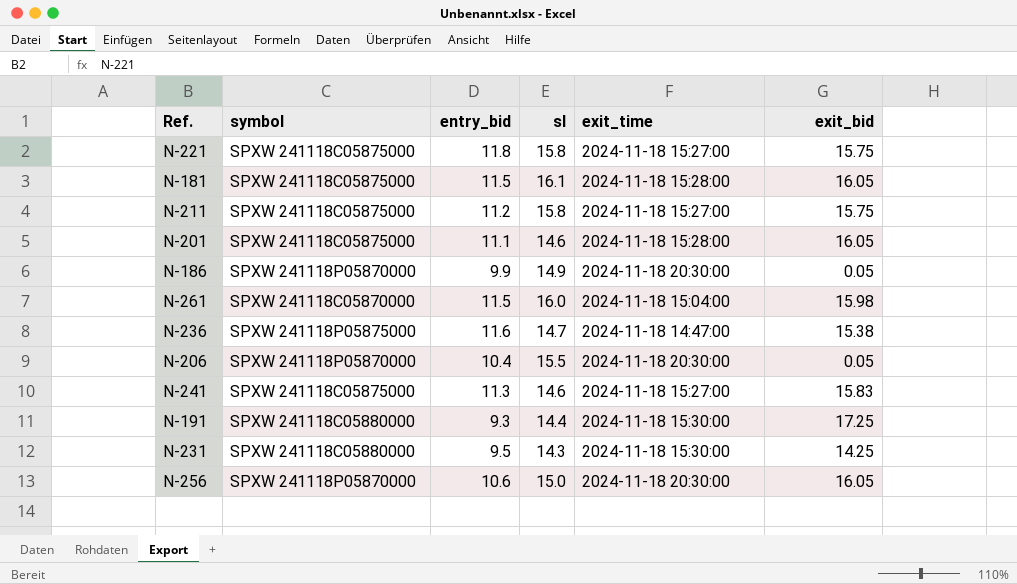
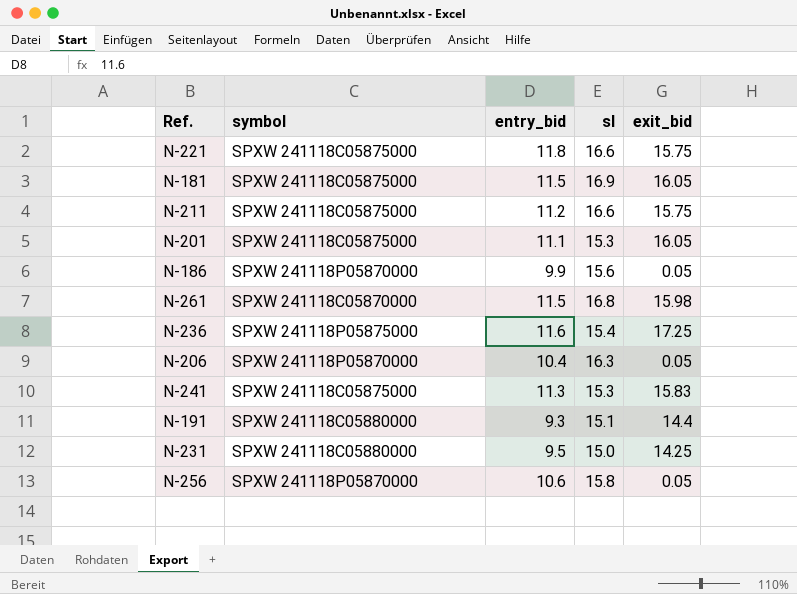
column exit_time | position: 5 -> none
N-221 | sl: 15.8 -> 16.6
N-181 | sl: 16.1 -> 16.9
N-211 | sl: 15.8 -> 16.6
N-201 | sl: 14.6 -> 15.3
N-186 | sl: 14.9 -> 15.6
N-261 | sl: 16.0 -> 16.8
N-236 | sl: 14.7 -> 15.4
N-236 | exit_bid: 15.38 -> 17.25
N-206 | sl: 15.5 -> 16.3
N-241 | sl: 14.6 -> 15.3
N-191 | sl: 14.4 -> 15.1
N-191 | exit_bid: 17.25 -> 14.4
N-231 | sl: 14.3 -> 15.0
N-256 | sl: 15.0 -> 15.8
N-256 | exit_bid: 16.05 -> 0.05

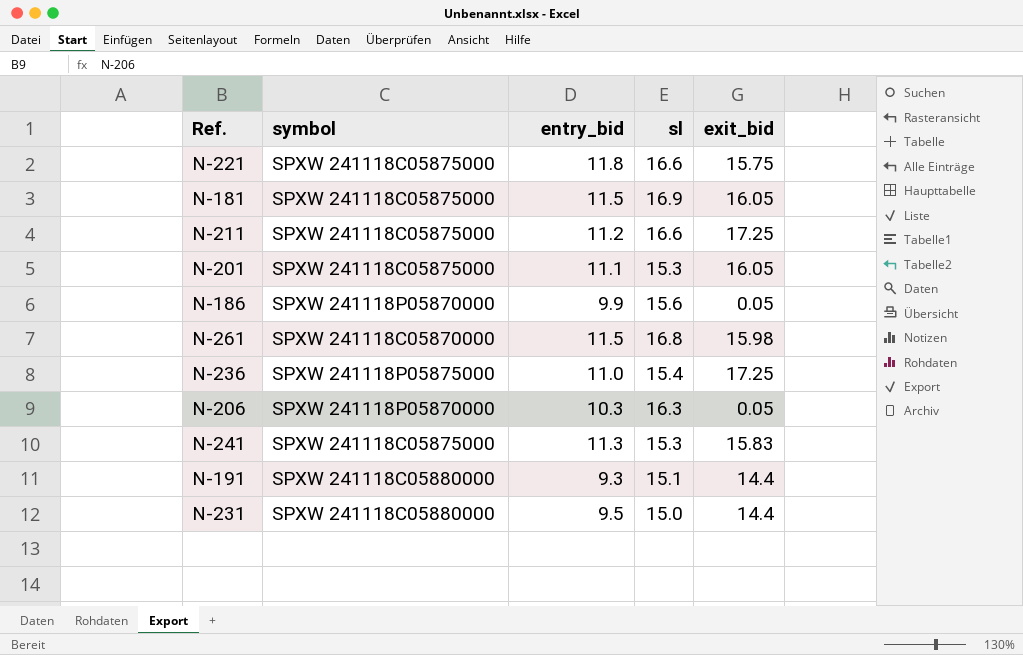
row N-256: SPXW 241118P05870000 | 10.6 | 15.8 | 0.05 -> none
N-211 | exit_bid: 15.75 -> 17.25
N-236 | entry_bid: 11.6 -> 11.0
N-206 | entry_bid: 10.4 -> 10.3
N-231 | exit_bid: 14.25 -> 14.4

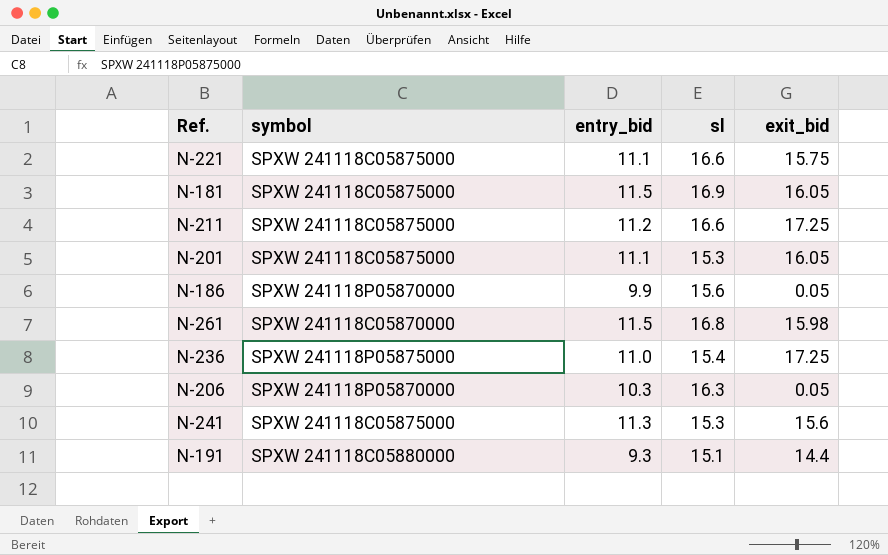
row N-231: SPXW 241118C05880000 | 9.5 | 15.0 | 14.4 -> none
N-221 | entry_bid: 11.8 -> 11.1
N-241 | exit_bid: 15.83 -> 15.6

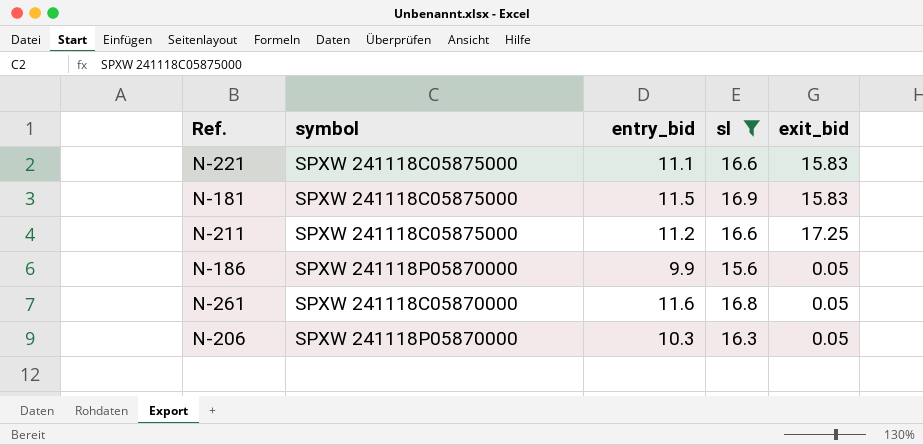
filter: none -> sl >= 15.6
N-221 | exit_bid: 15.75 -> 15.83
N-181 | exit_bid: 16.05 -> 15.83
N-261 | entry_bid: 11.5 -> 11.6
N-261 | exit_bid: 15.98 -> 0.05

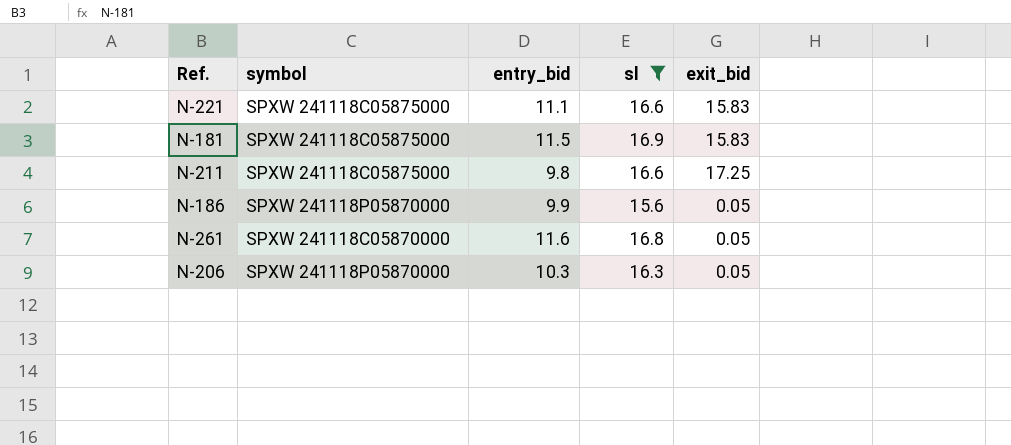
N-211 | entry_bid: 11.2 -> 9.8

